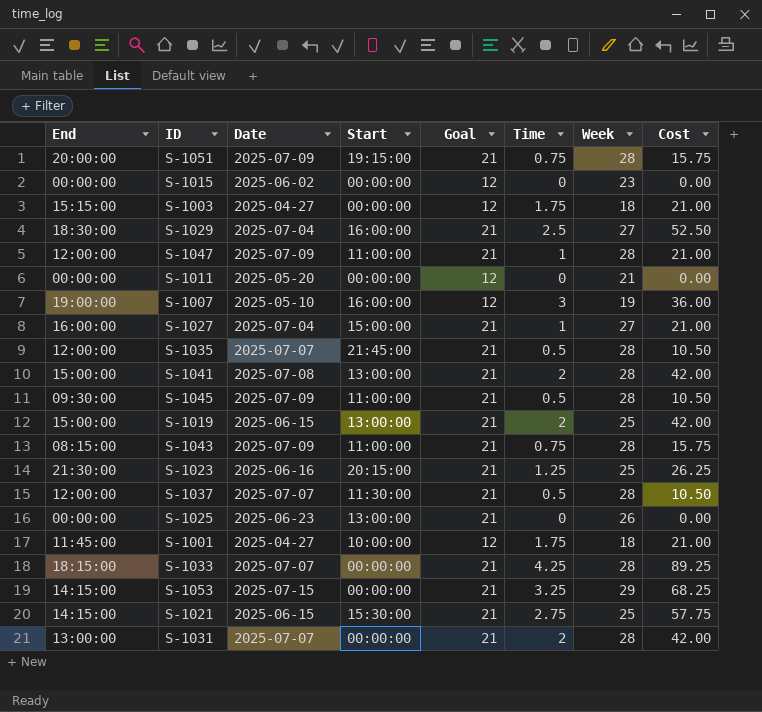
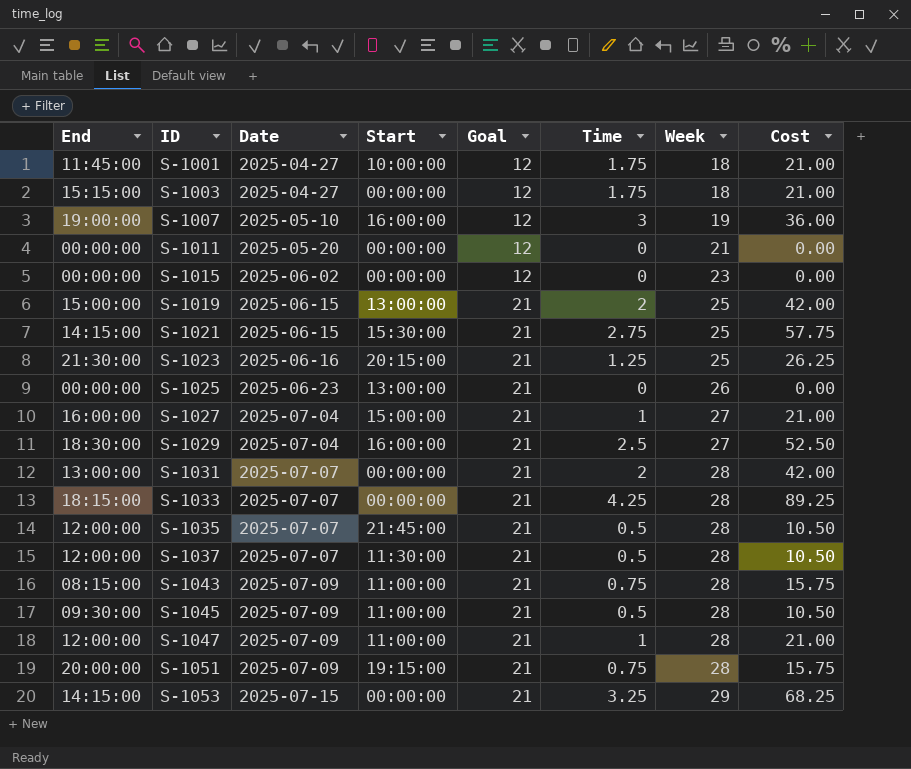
row order: none -> ID ascending
row S-1041: 15:00:00 | 2025-07-08 | 13:00:00 | 21 | 2 | 28 | 42.00 -> none

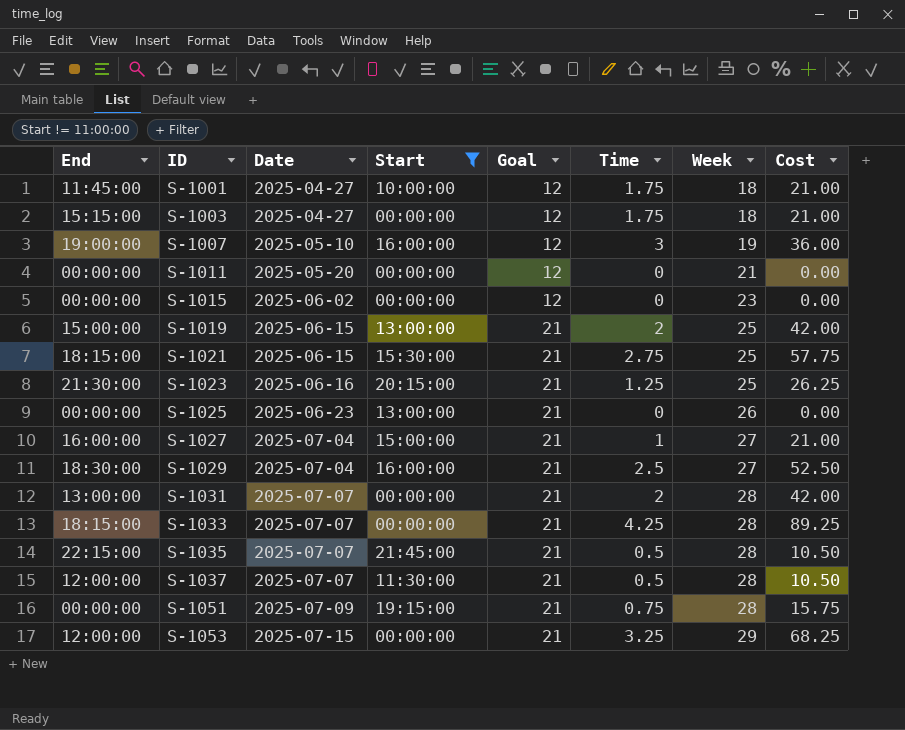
filter: none -> Start != 11:00:00
S-1021 | End: 14:15:00 -> 18:15:00
S-1035 | End: 12:00:00 -> 22:15:00
S-1051 | End: 20:00:00 -> 00:00:00
S-1053 | End: 14:15:00 -> 12:00:00

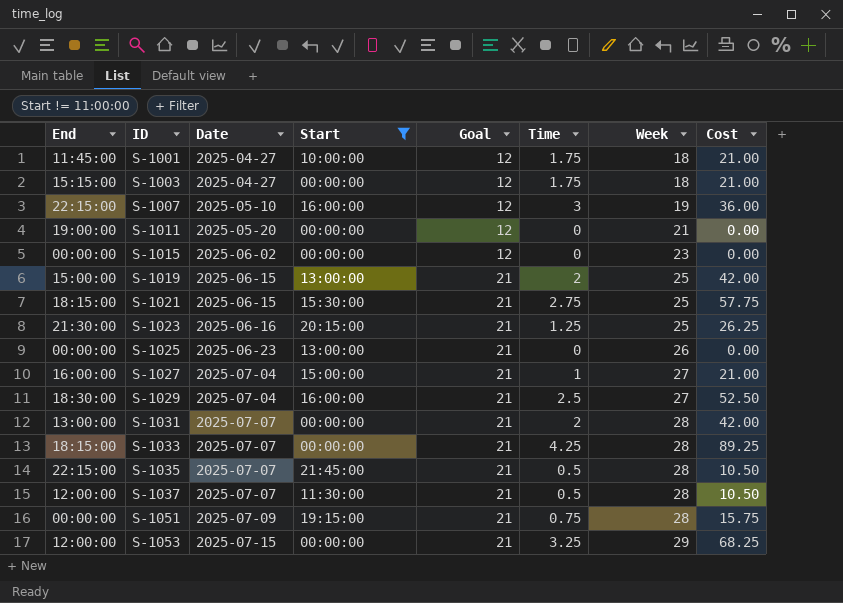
S-1007 | End: 19:00:00 -> 22:15:00
S-1011 | End: 00:00:00 -> 19:00:00

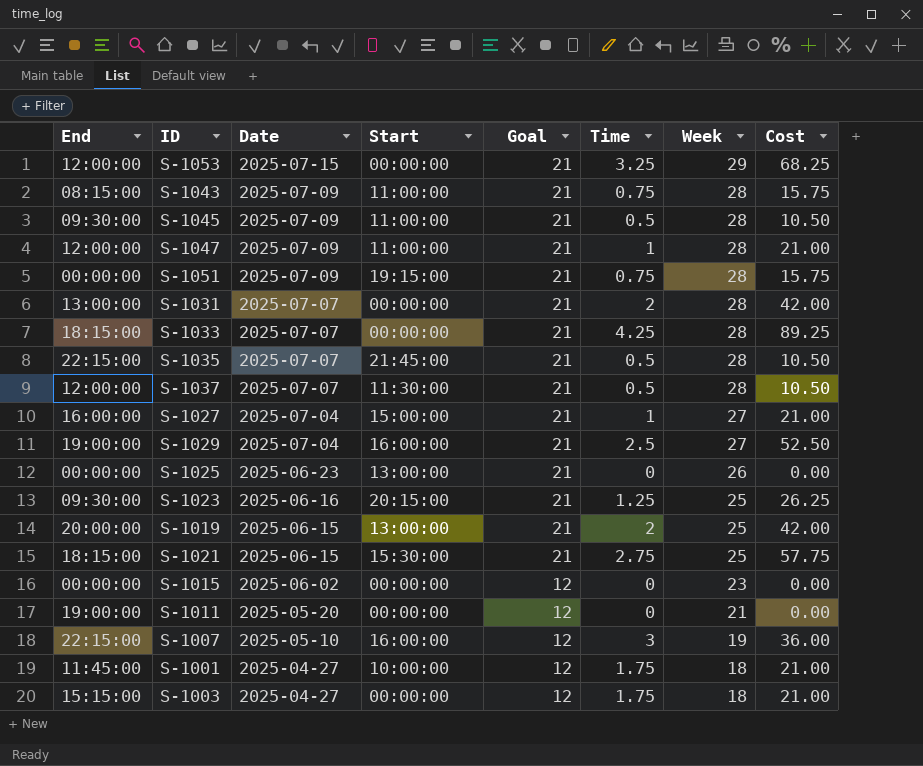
filter: Start != 11:00:00 -> none
row order: ID ascending -> Date descending
S-1029 | End: 18:30:00 -> 19:00:00
S-1023 | End: 21:30:00 -> 09:30:00
S-1019 | End: 15:00:00 -> 20:00:00

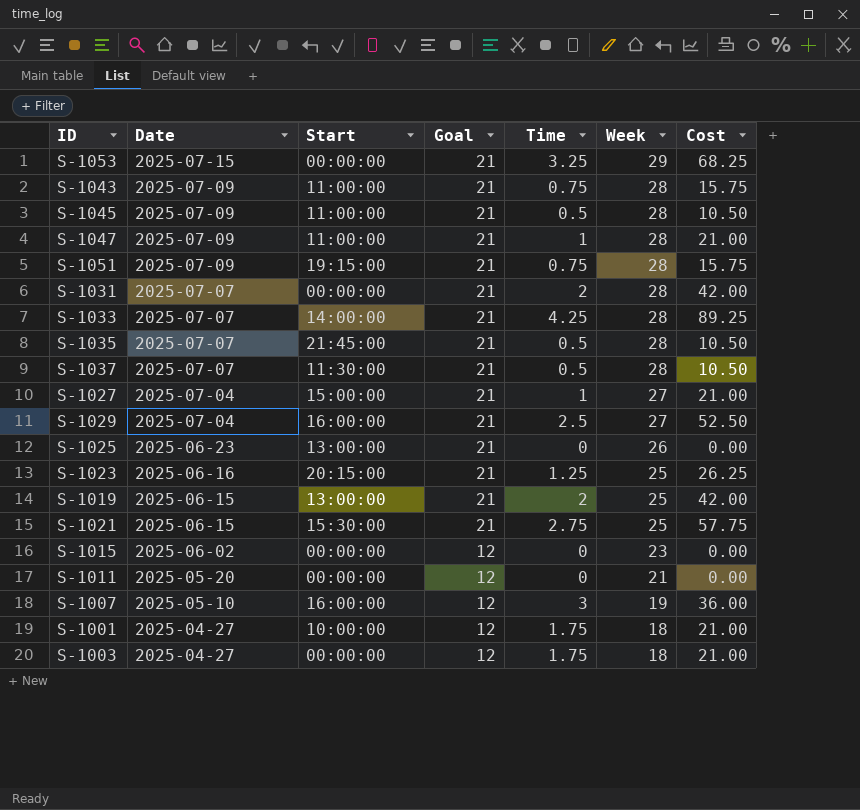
column End | position: 1 -> none
S-1033 | Start: 00:00:00 -> 14:00:00

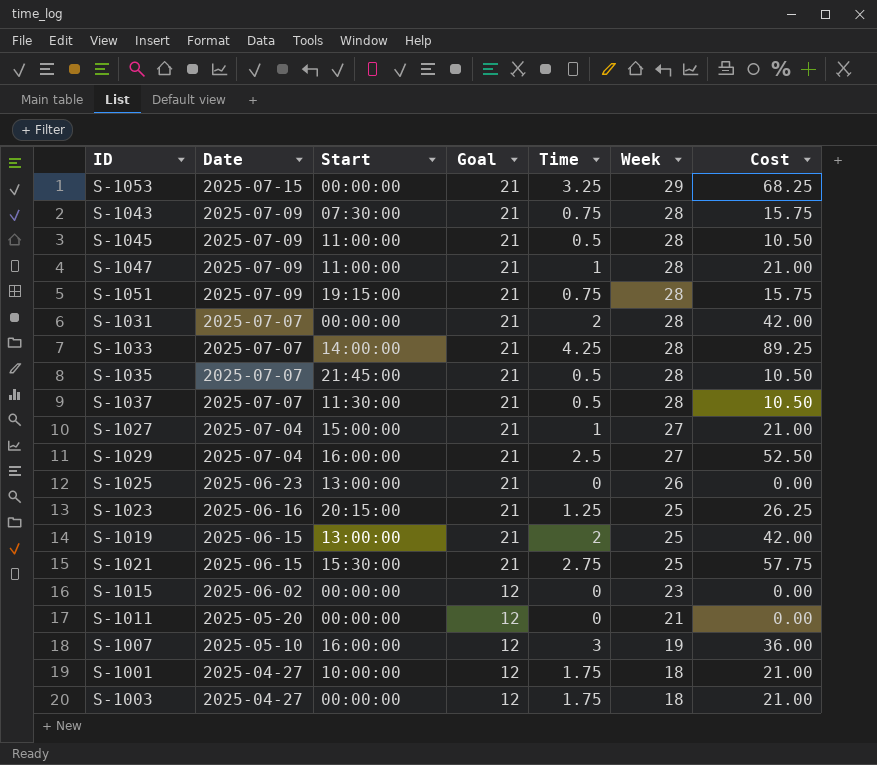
S-1043 | Start: 11:00:00 -> 07:30:00

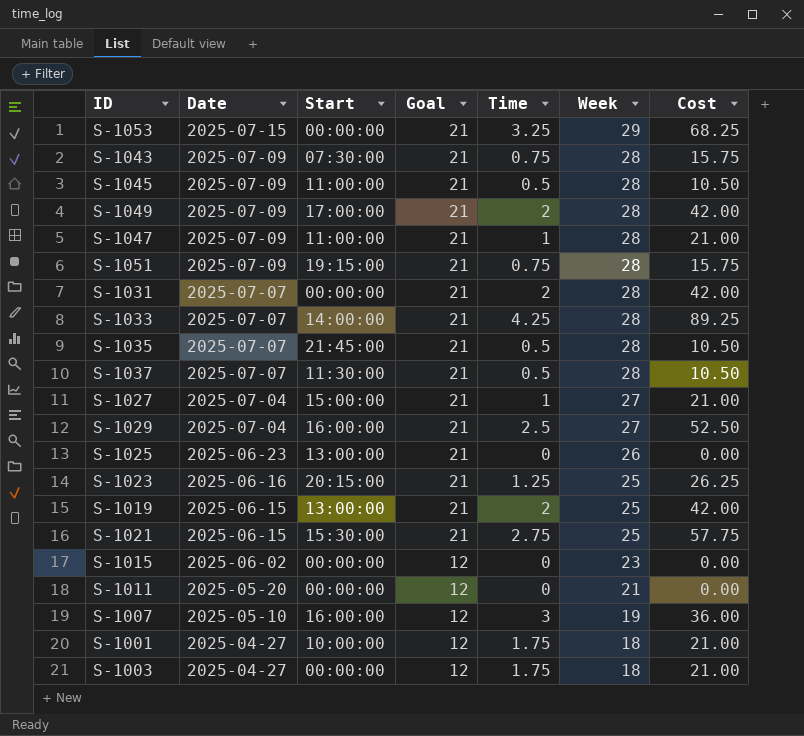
row S-1049: none -> 2025-07-09 | 17:00:00 | 21 | 2 | 28 | 42.00

